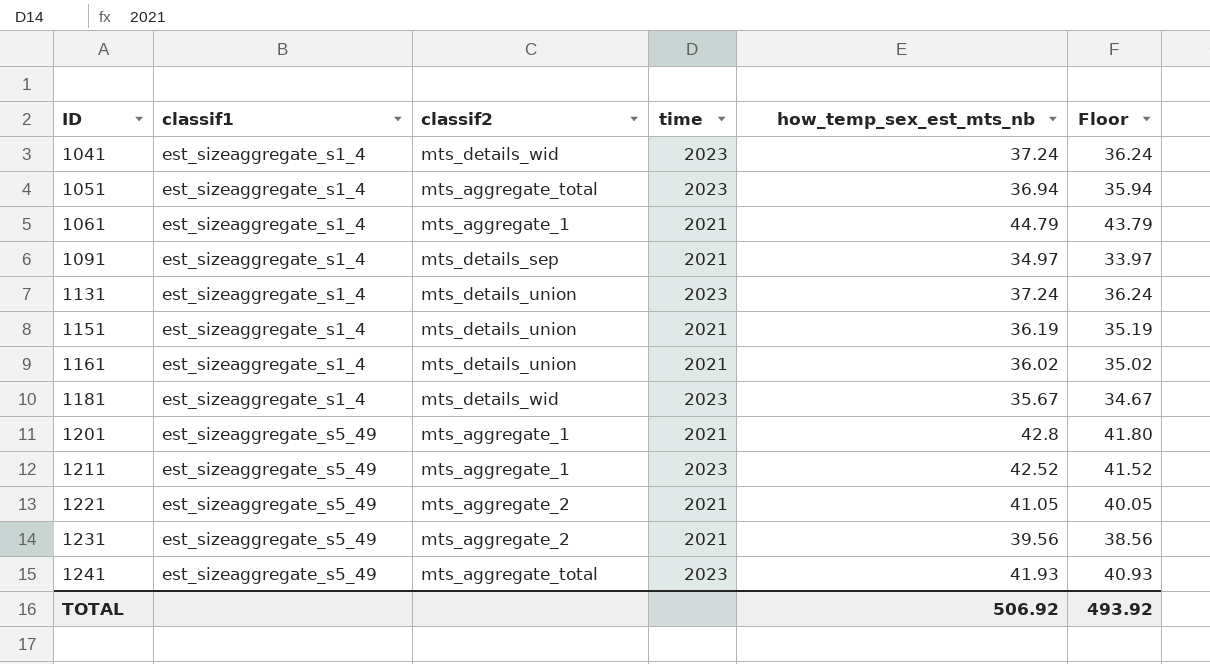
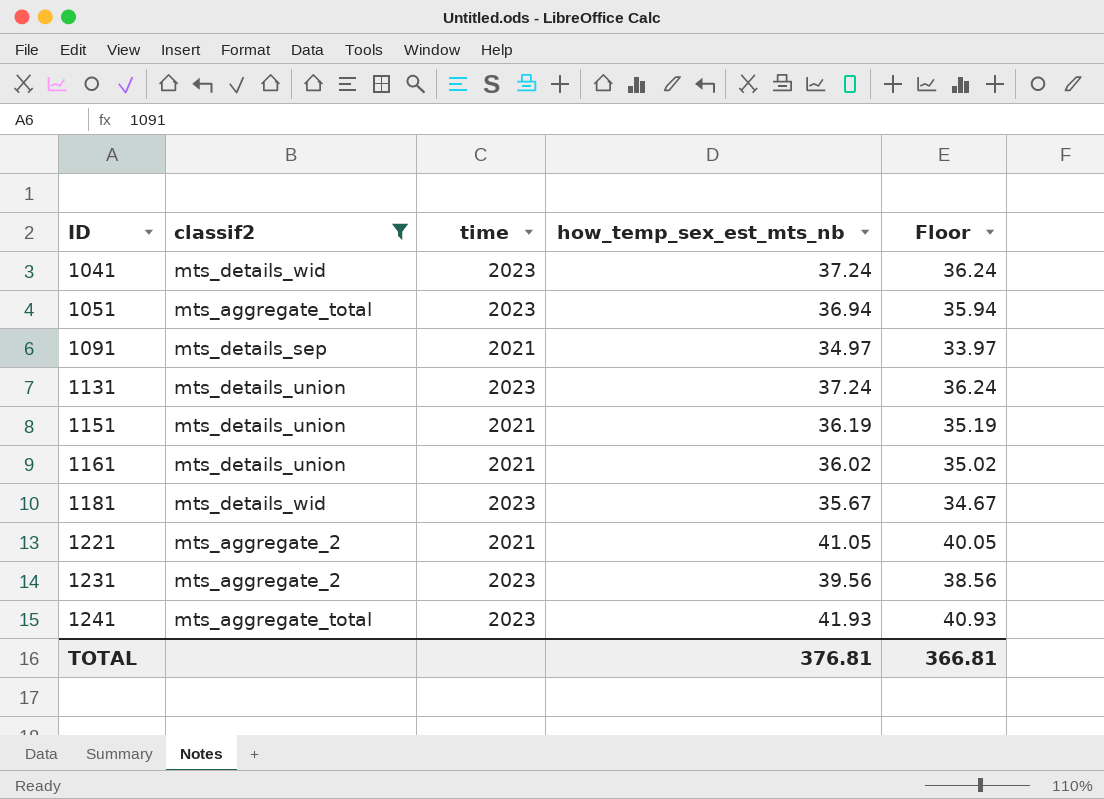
filter: none -> classif2 != mts_aggregate_1
column classif1 | position: 2 -> none
1231 | time: 2021 -> 2023
TOTAL | how_temp_sex_est_mts_nb: 506.92 -> 376.81
TOTAL | Floor: 493.92 -> 366.81

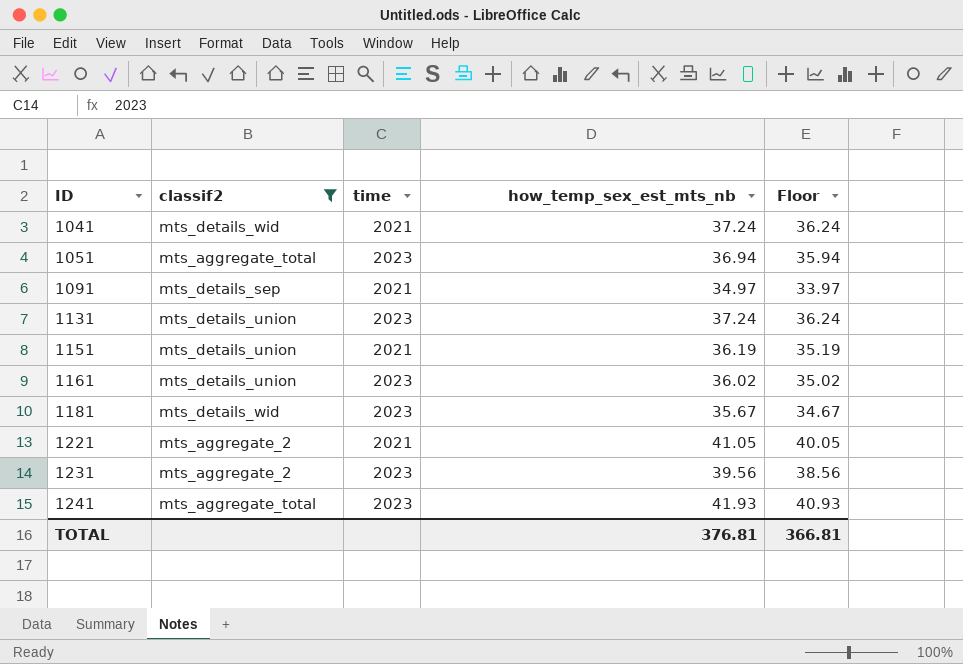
1041 | time: 2023 -> 2021
1161 | time: 2021 -> 2023

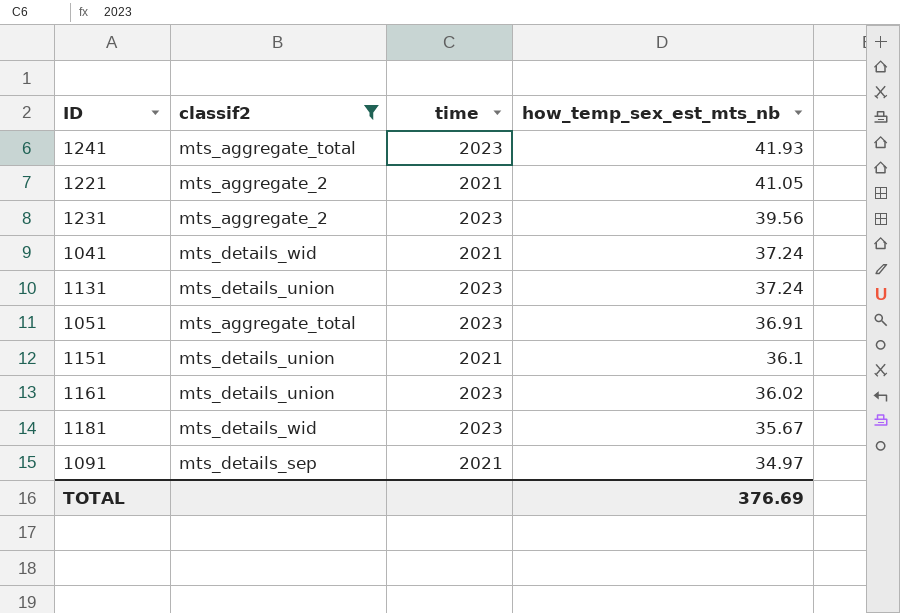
row order: ID ascending -> how_temp_sex_est_mts_nb descending
column Floor | formula: [how_temp_sex_est_mts_nb] - 1 -> none
1051 | how_temp_sex_est_mts_nb: 36.94 -> 36.91
1151 | how_temp_sex_est_mts_nb: 36.19 -> 36.1
TOTAL | how_temp_sex_est_mts_nb: 376.81 -> 376.69

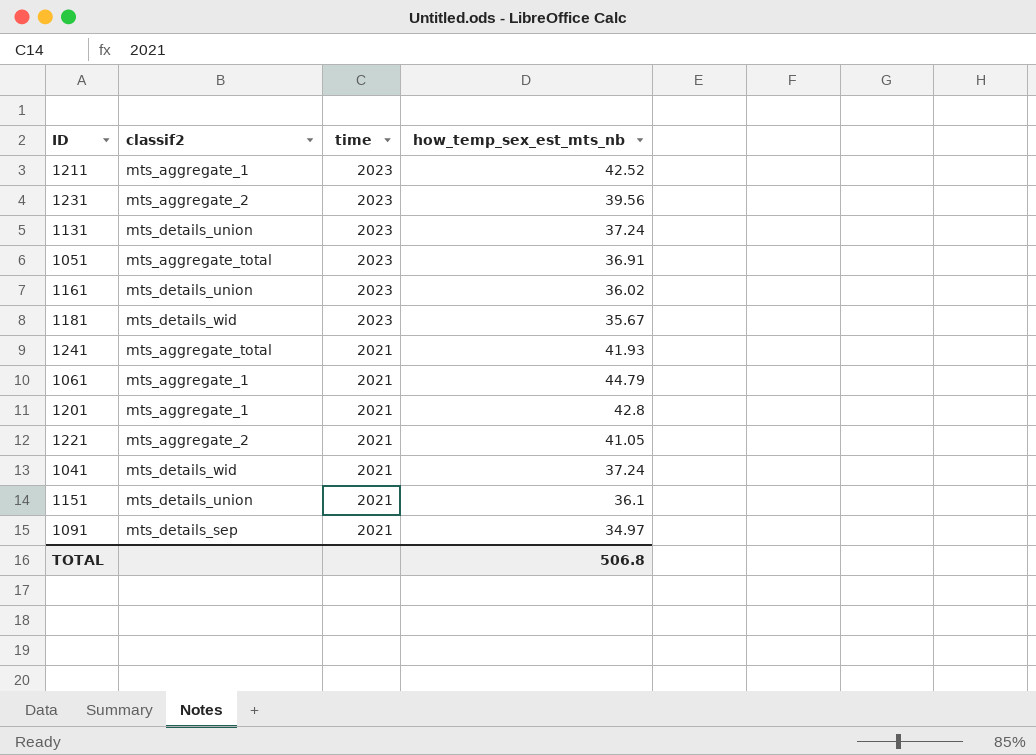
filter: classif2 != mts_aggregate_1 -> none
row order: how_temp_sex_est_mts_nb descending -> time descending
1241 | time: 2023 -> 2021
TOTAL | how_temp_sex_est_mts_nb: 376.69 -> 506.8

